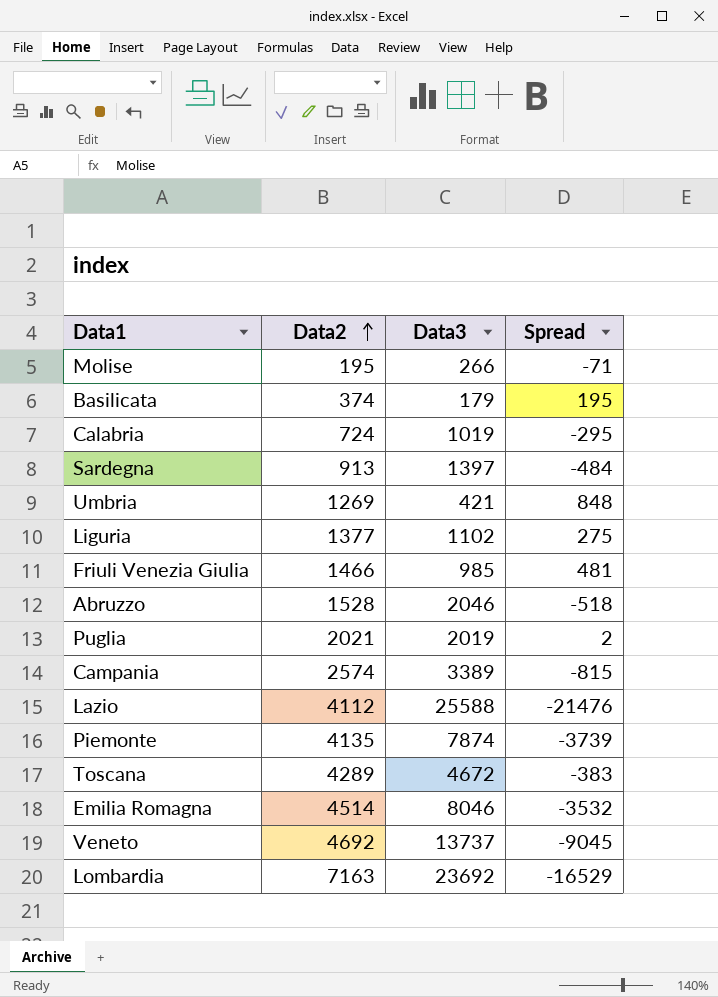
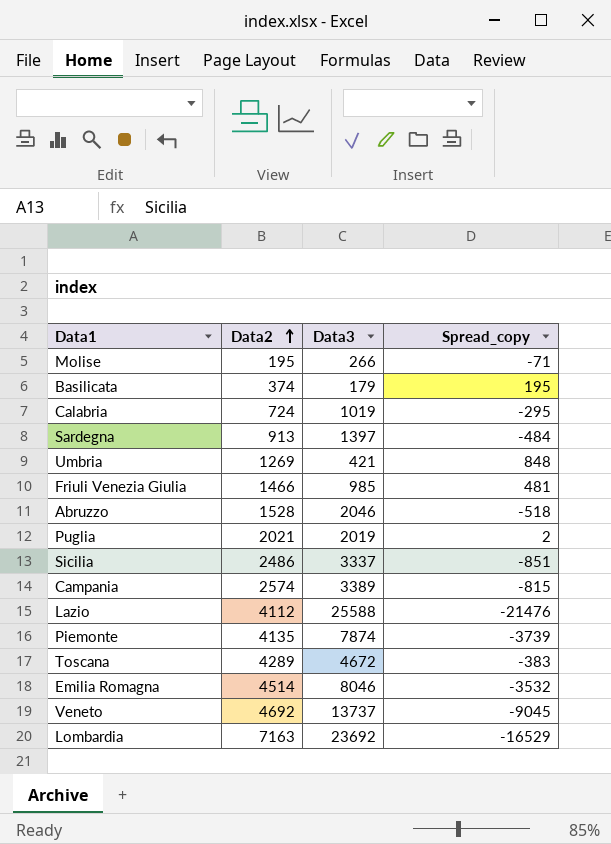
column name: Spread -> Spread_copy
row Liguria: 1377 | 1102 | 275 -> none
row Sicilia: none -> 2486 | 3337 | -851

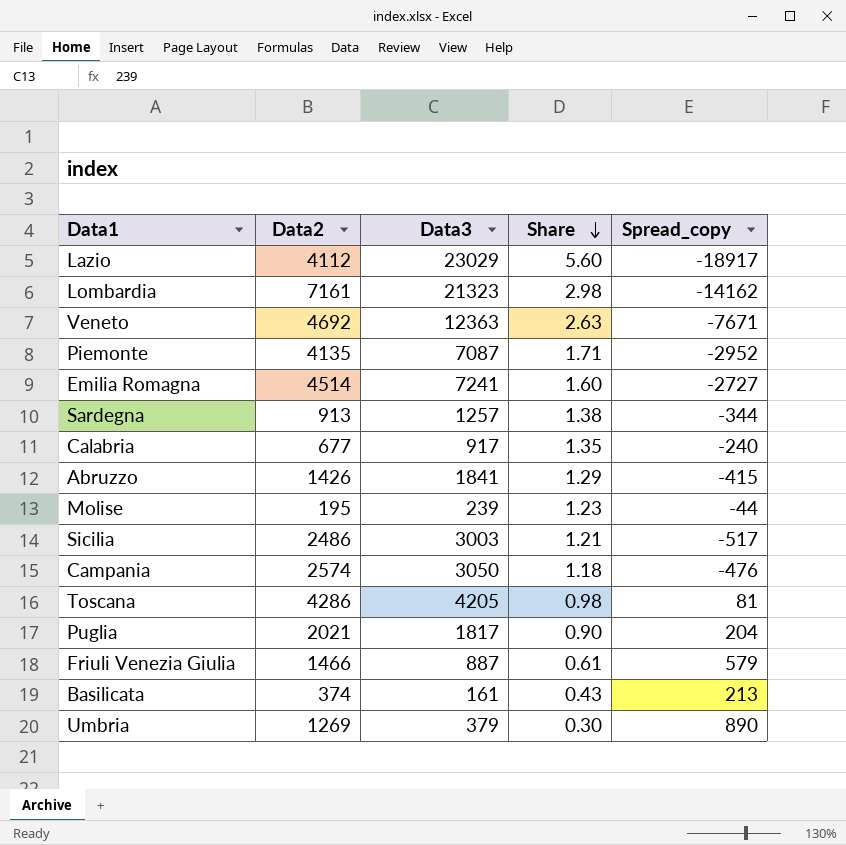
row order: Data2 ascending -> Share descending
column Share | formula: none -> [Data3] / [Data2]
Lazio | Data3: 25588 -> 23029
Lazio | Spread_copy: -21476 -> -18917
Lombardia | Data2: 7163 -> 7161
Lombardia | Data3: 23692 -> 21323
Lombardia | Spread_copy: -16529 -> -14162
Veneto | Data3: 13737 -> 12363
Veneto | Spread_copy: -9045 -> -7671
Piemonte | Data3: 7874 -> 7087
Piemonte | Spread_copy: -3739 -> -2952
Emilia Romagna | Data3: 8046 -> 7241
Emilia Romagna | Spread_copy: -3532 -> -2727
Sardegna | Data3: 1397 -> 1257
Sardegna | Spread_copy: -484 -> -344
Calabria | Data2: 724 -> 677
Calabria | Data3: 1019 -> 917
Calabria | Spread_copy: -295 -> -240
Abruzzo | Data2: 1528 -> 1426
Abruzzo | Data3: 2046 -> 1841
Abruzzo | Spread_copy: -518 -> -415
Molise | Data3: 266 -> 239
Molise | Spread_copy: -71 -> -44
Sicilia | Data3: 3337 -> 3003
Sicilia | Spread_copy: -851 -> -517
Campania | Data3: 3389 -> 3050
Campania | Spread_copy: -815 -> -476
Toscana | Data2: 4289 -> 4286
Toscana | Data3: 4672 -> 4205
Toscana | Spread_copy: -383 -> 81
Puglia | Data3: 2019 -> 1817
Puglia | Spread_copy: 2 -> 204
Friuli Venezia Giulia | Data3: 985 -> 887
Friuli Venezia Giulia | Spread_copy: 481 -> 579
Basilicata | Data3: 179 -> 161
Basilicata | Spread_copy: 195 -> 213
Umbria | Data3: 421 -> 379
Umbria | Spread_copy: 848 -> 890

